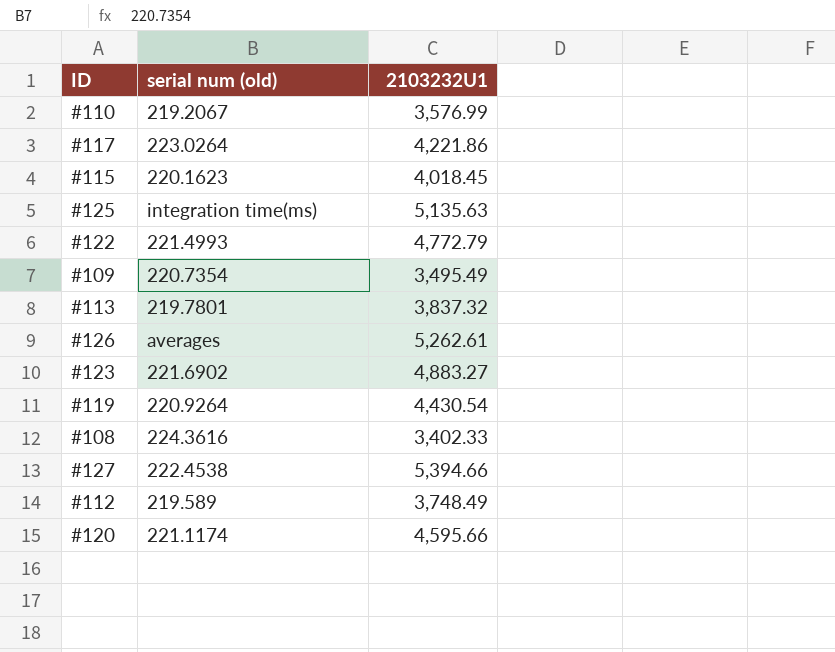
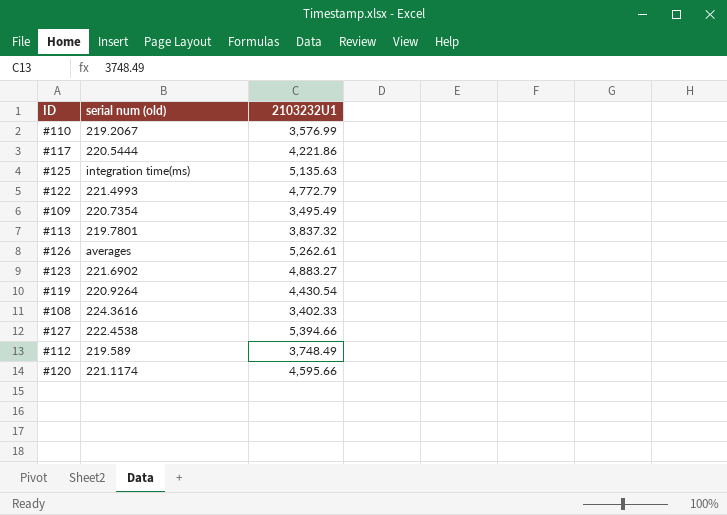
row #115: 220.1623 | 4,018.45 -> none
#117 | serial num (old): 223.0264 -> 220.5444

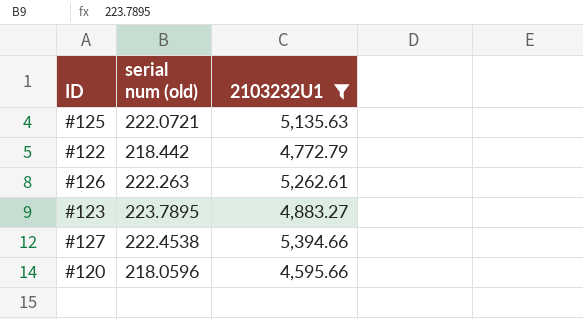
filter: none -> 2103232U1 >= 4,595.66
#125 | serial num (old): integration time(ms) -> 222.0721
#122 | serial num (old): 221.4993 -> 218.442
#126 | serial num (old): averages -> 222.263
#123 | serial num (old): 221.6902 -> 223.7895
#120 | serial num (old): 221.1174 -> 218.0596

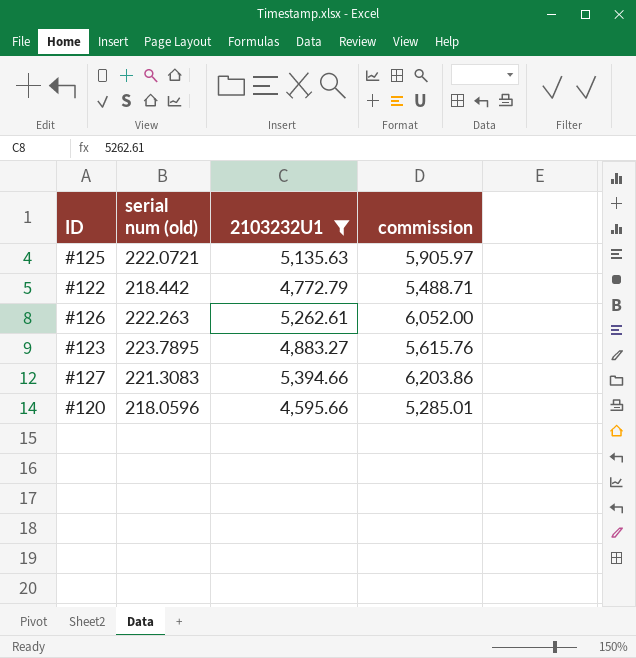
column commission | formula: none -> [2103232U1] * 1.15
#127 | serial num (old): 222.4538 -> 221.3083

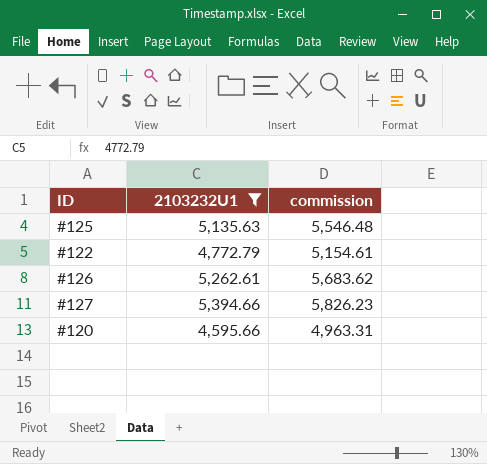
column serial num (old) | position: 2 -> none
column commission | formula: [2103232U1] * 1.15 -> [2103232U1] * 1.08
row #123: 223.7895 | 4,883.27 | 5,615.76 -> none

